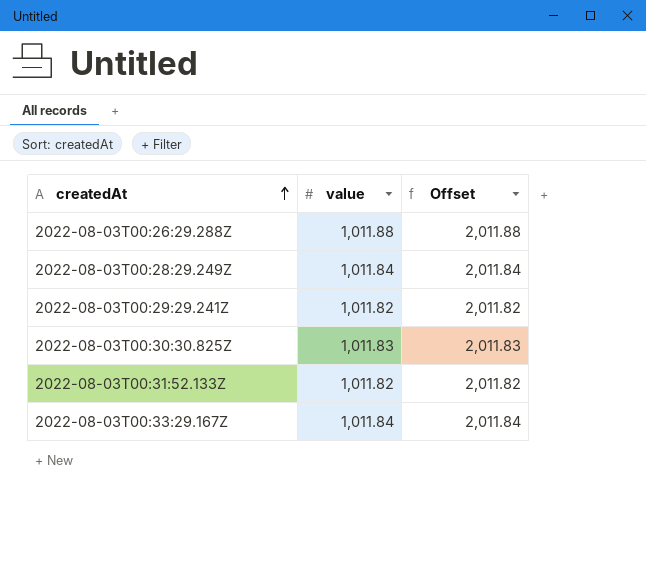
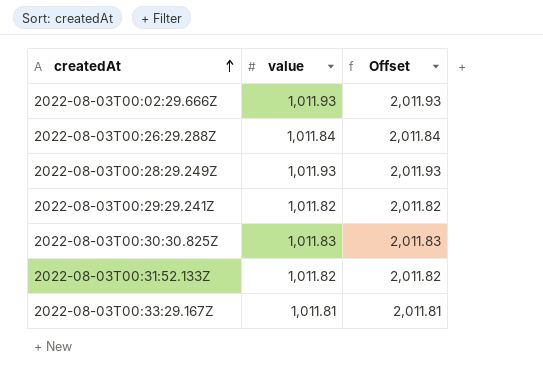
row 2022-08-03T00:02:29.666Z: none -> 1,011.93 | 2,011.93
2022-08-03T00:26:29.288Z | value: 1,011.88 -> 1,011.84
2022-08-03T00:26:29.288Z | Offset: 2,011.88 -> 2,011.84
2022-08-03T00:28:29.249Z | value: 1,011.84 -> 1,011.93
2022-08-03T00:28:29.249Z | Offset: 2,011.84 -> 2,011.93
2022-08-03T00:33:29.167Z | value: 1,011.84 -> 1,011.81
2022-08-03T00:33:29.167Z | Offset: 2,011.84 -> 2,011.81

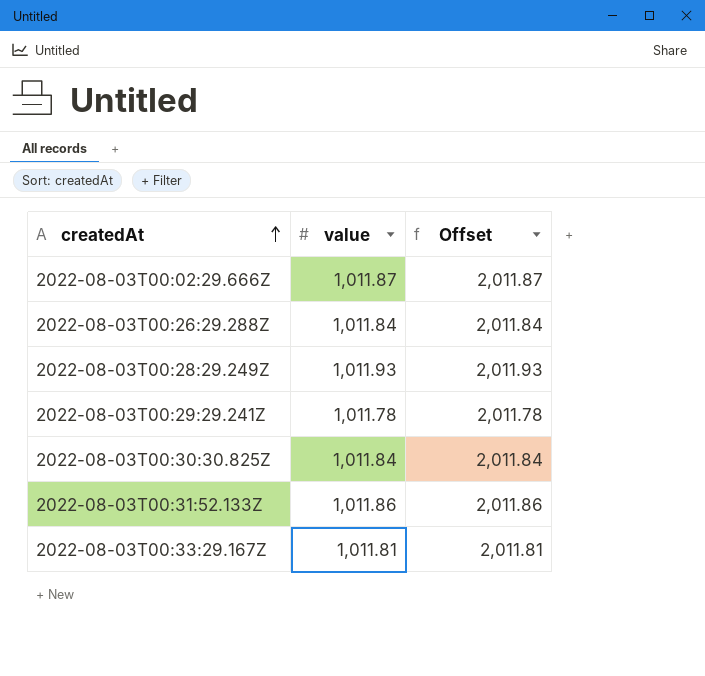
2022-08-03T00:02:29.666Z | value: 1,011.93 -> 1,011.87
2022-08-03T00:02:29.666Z | Offset: 2,011.93 -> 2,011.87
2022-08-03T00:29:29.241Z | value: 1,011.82 -> 1,011.78
2022-08-03T00:29:29.241Z | Offset: 2,011.82 -> 2,011.78
2022-08-03T00:30:30.825Z | value: 1,011.83 -> 1,011.84
2022-08-03T00:30:30.825Z | Offset: 2,011.83 -> 2,011.84
2022-08-03T00:31:52.133Z | value: 1,011.82 -> 1,011.86
2022-08-03T00:31:52.133Z | Offset: 2,011.82 -> 2,011.86

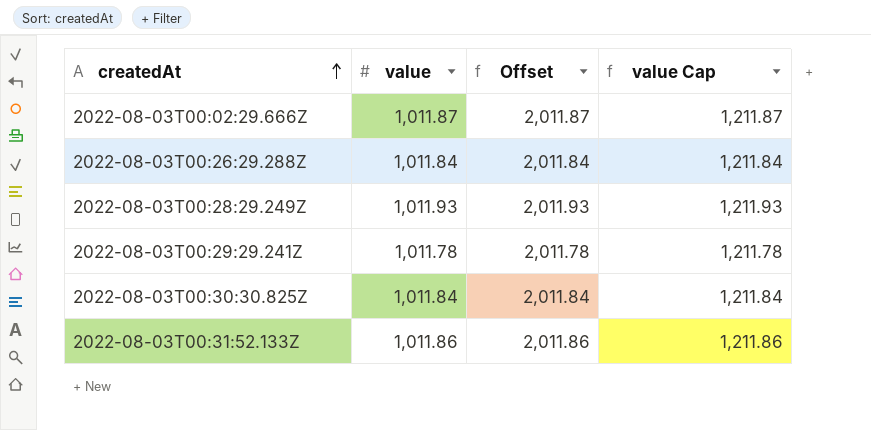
column value Cap | formula: none -> [value] + 200
row 2022-08-03T00:33:29.167Z: 1,011.81 | 2,011.81 -> none

